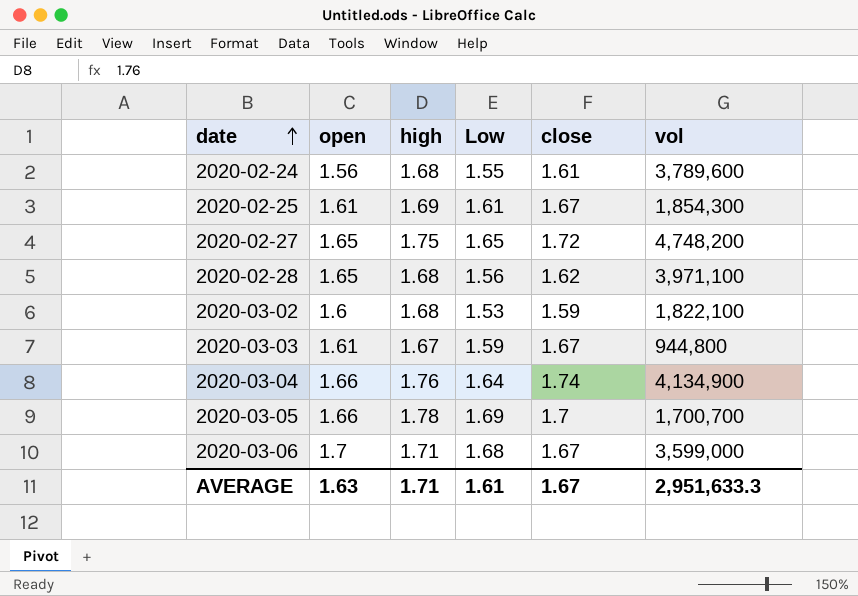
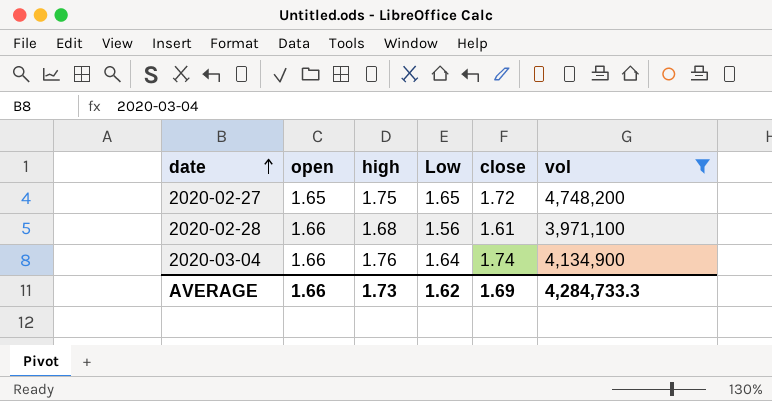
filter: none -> vol >= 3,971,100
2020-02-28 | open: 1.65 -> 1.66
2020-02-28 | close: 1.62 -> 1.61
AVERAGE | open: 1.63 -> 1.66
AVERAGE | high: 1.71 -> 1.73
AVERAGE | Low: 1.61 -> 1.62
AVERAGE | close: 1.67 -> 1.69
AVERAGE | vol: 2,951,633.3 -> 4,284,733.3

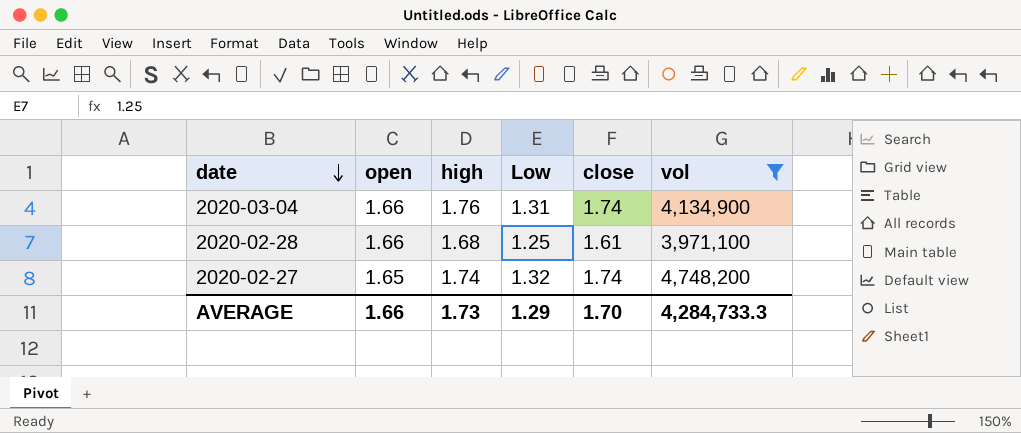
row order: date ascending -> date descending
2020-03-04 | Low: 1.64 -> 1.31
2020-02-28 | Low: 1.56 -> 1.25
2020-02-27 | high: 1.75 -> 1.74
2020-02-27 | Low: 1.65 -> 1.32
2020-02-27 | close: 1.72 -> 1.74
AVERAGE | Low: 1.62 -> 1.29
AVERAGE | close: 1.69 -> 1.70

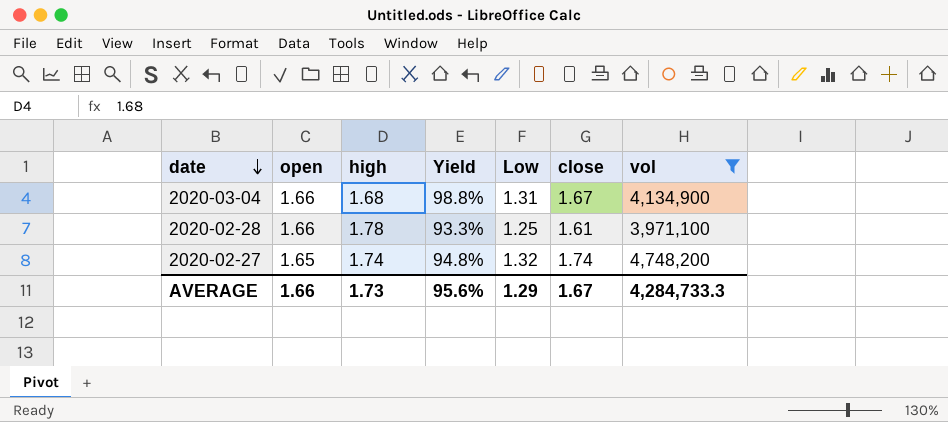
column Yield | formula: none -> [open] / [high]
2020-03-04 | high: 1.76 -> 1.68
2020-03-04 | close: 1.74 -> 1.67
2020-02-28 | high: 1.68 -> 1.78
AVERAGE | close: 1.70 -> 1.67

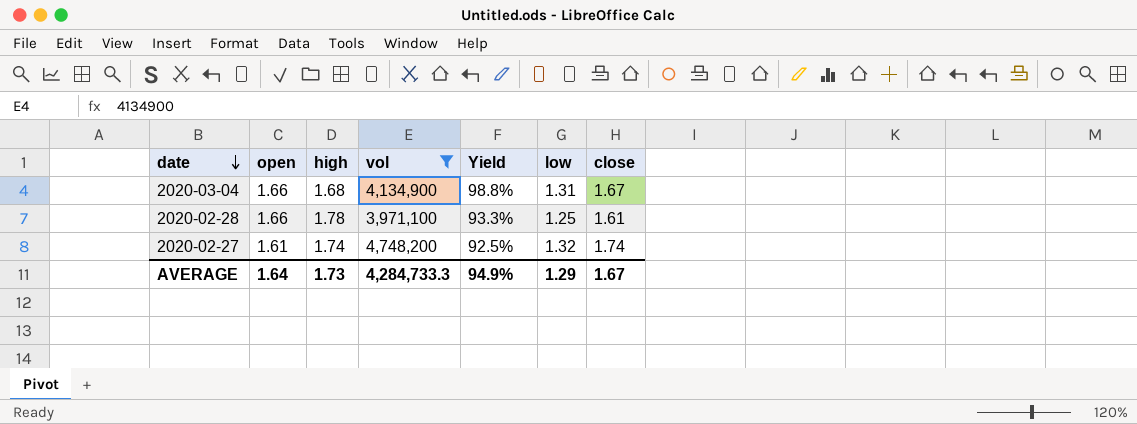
column vol | position: 7 -> 4
column name: Low -> low
2020-02-27 | open: 1.65 -> 1.61
2020-02-27 | Yield: 94.8% -> 92.5%
AVERAGE | open: 1.66 -> 1.64
AVERAGE | Yield: 95.6% -> 94.9%

